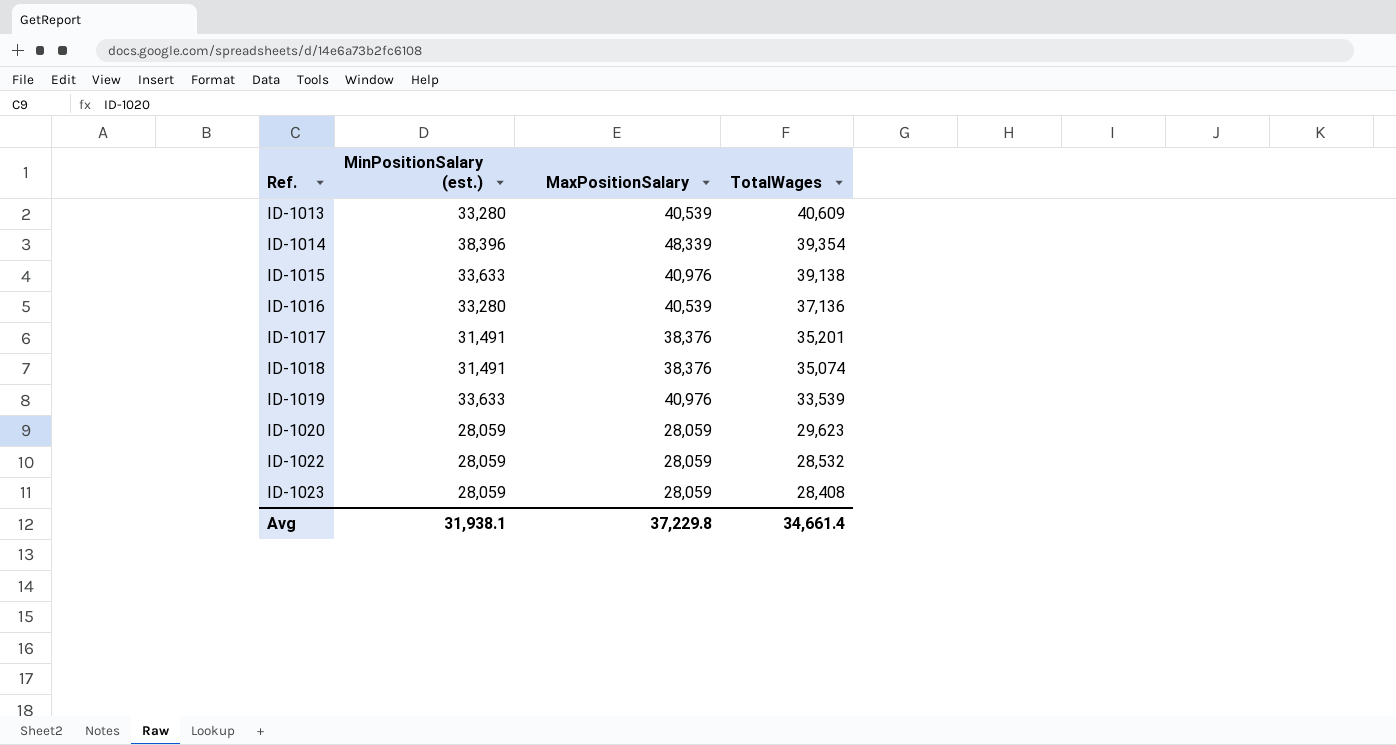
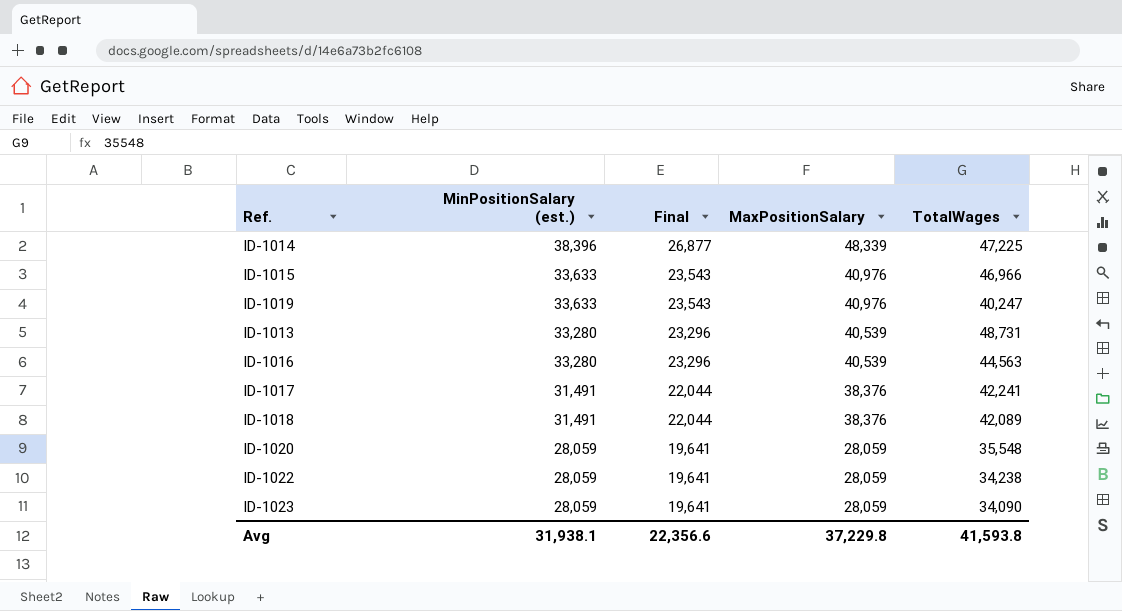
row order: Ref. ascending -> MinPositionSalary (est.) descending
column Final | formula: none -> [MinPositionSalary (est.)] * 0.7
ID-1014 | TotalWages: 39,354 -> 47,225
ID-1015 | TotalWages: 39,138 -> 46,966
ID-1019 | TotalWages: 33,539 -> 40,247
ID-1013 | TotalWages: 40,609 -> 48,731
ID-1016 | TotalWages: 37,136 -> 44,563
ID-1017 | TotalWages: 35,201 -> 42,241
ID-1018 | TotalWages: 35,074 -> 42,089
ID-1020 | TotalWages: 29,623 -> 35,548
ID-1022 | TotalWages: 28,532 -> 34,238
ID-1023 | TotalWages: 28,408 -> 34,090
Avg | TotalWages: 34,661.4 -> 41,593.8

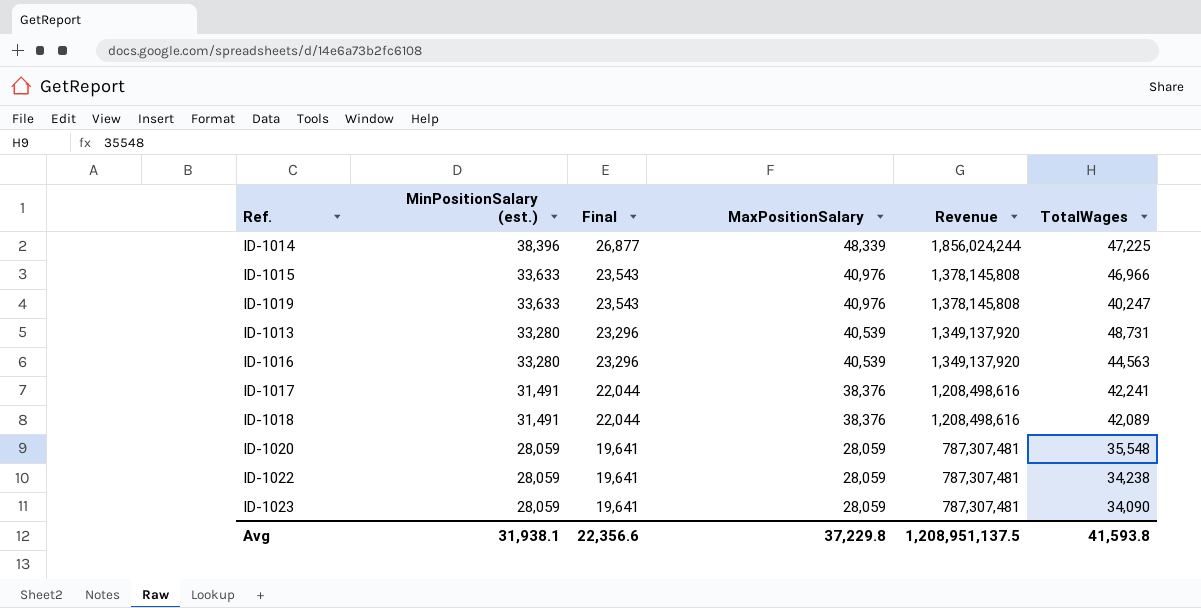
column Revenue | formula: none -> [MinPositionSalary (est.)] * [MaxPositionSalary]

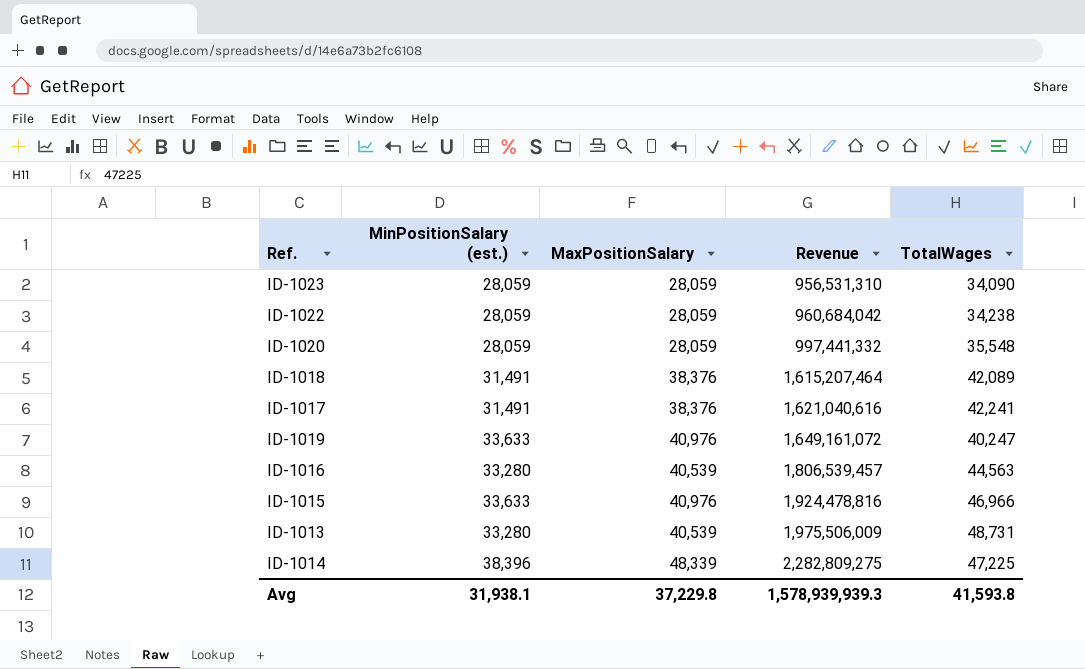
row order: MinPositionSalary (est.) descending -> Revenue ascending
column Final | formula: [MinPositionSalary (est.)] * 0.7 -> none
column Revenue | formula: [MinPositionSalary (est.)] * [MaxPositionSalary] -> [MaxPositionSalary] * [TotalWages]
Avg | Revenue: 1,208,951,137.5 -> 1,578,939,939.3

